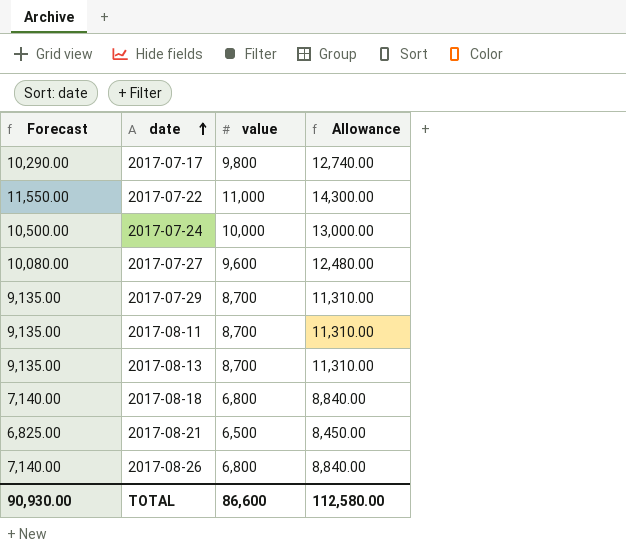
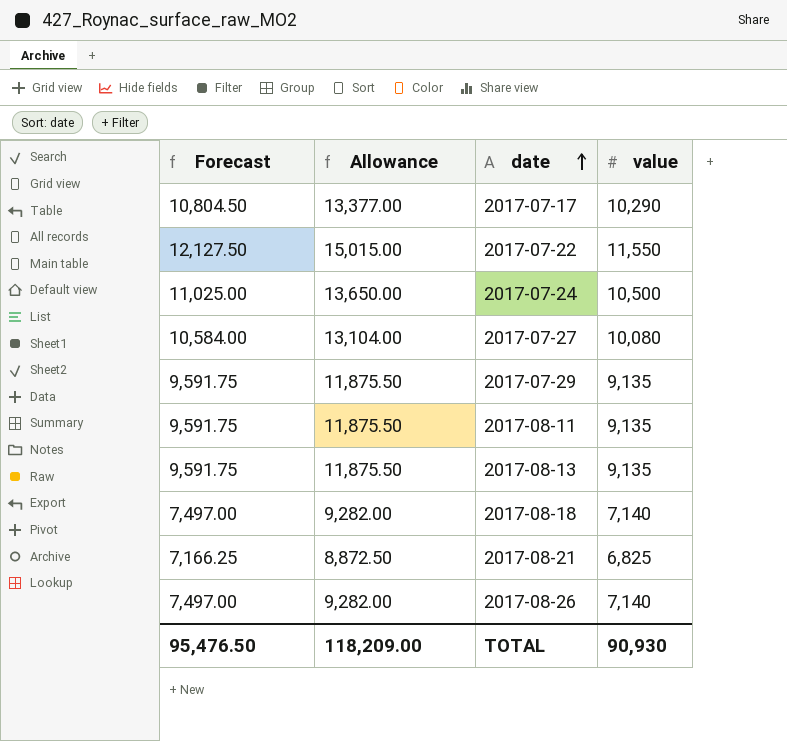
column Allowance | position: 4 -> 2
2017-07-17 | Forecast: 10,290.00 -> 10,804.50
2017-07-17 | Allowance: 12,740.00 -> 13,377.00
2017-07-17 | value: 9,800 -> 10,290
2017-07-22 | Forecast: 11,550.00 -> 12,127.50
2017-07-22 | Allowance: 14,300.00 -> 15,015.00
2017-07-22 | value: 11,000 -> 11,550
2017-07-24 | Forecast: 10,500.00 -> 11,025.00
2017-07-24 | Allowance: 13,000.00 -> 13,650.00
2017-07-24 | value: 10,000 -> 10,500
2017-07-27 | Forecast: 10,080.00 -> 10,584.00
2017-07-27 | Allowance: 12,480.00 -> 13,104.00
2017-07-27 | value: 9,600 -> 10,080
2017-07-29 | Forecast: 9,135.00 -> 9,591.75
2017-07-29 | Allowance: 11,310.00 -> 11,875.50
2017-07-29 | value: 8,700 -> 9,135
2017-08-11 | Forecast: 9,135.00 -> 9,591.75
2017-08-11 | Allowance: 11,310.00 -> 11,875.50
2017-08-11 | value: 8,700 -> 9,135
2017-08-13 | Forecast: 9,135.00 -> 9,591.75
2017-08-13 | Allowance: 11,310.00 -> 11,875.50
2017-08-13 | value: 8,700 -> 9,135
2017-08-18 | Forecast: 7,140.00 -> 7,497.00
2017-08-18 | Allowance: 8,840.00 -> 9,282.00
2017-08-18 | value: 6,800 -> 7,140
2017-08-21 | Forecast: 6,825.00 -> 7,166.25
2017-08-21 | Allowance: 8,450.00 -> 8,872.50
2017-08-21 | value: 6,500 -> 6,825
2017-08-26 | Forecast: 7,140.00 -> 7,497.00
2017-08-26 | Allowance: 8,840.00 -> 9,282.00
2017-08-26 | value: 6,800 -> 7,140
TOTAL | Forecast: 90,930.00 -> 95,476.50
TOTAL | Allowance: 112,580.00 -> 118,209.00
TOTAL | value: 86,600 -> 90,930

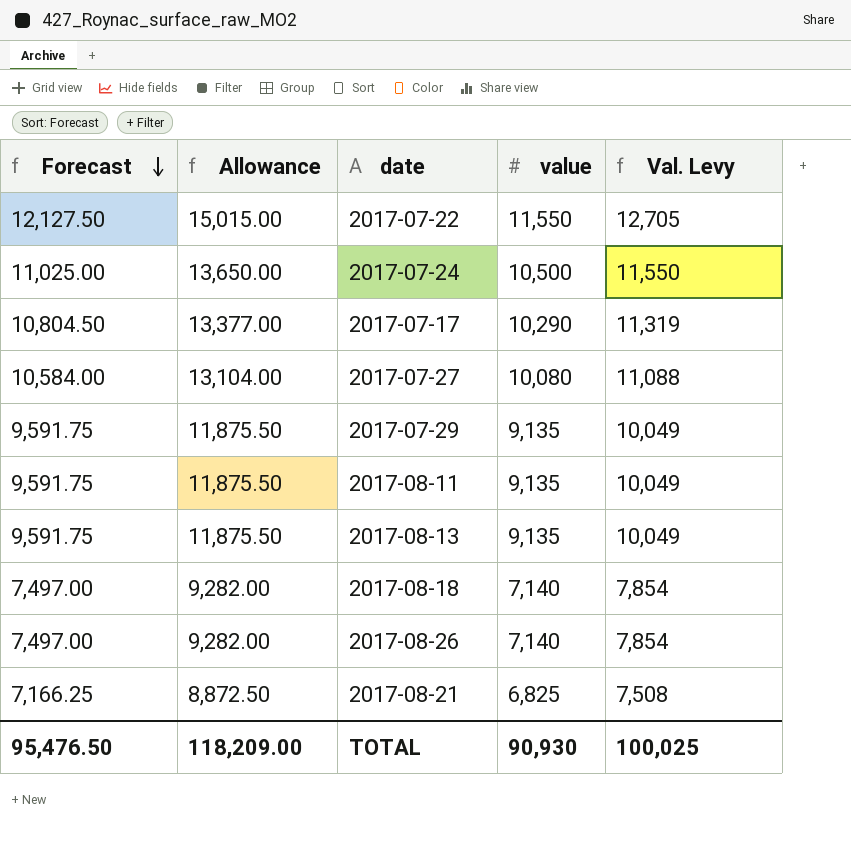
row order: date ascending -> Forecast descending
column Val. Levy | formula: none -> [value] * 1.1

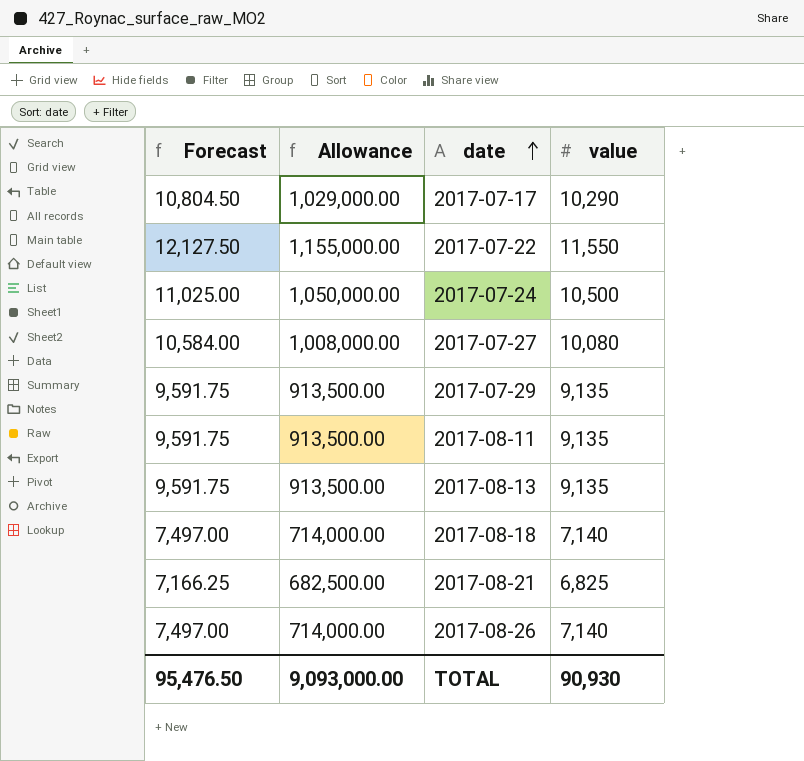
row order: Forecast descending -> date ascending
column Val. Levy | formula: [value] * 1.1 -> none
column Allowance | formula: [value] * 1.3 -> [value] * 100
TOTAL | Allowance: 118,209.00 -> 9,093,000.00

